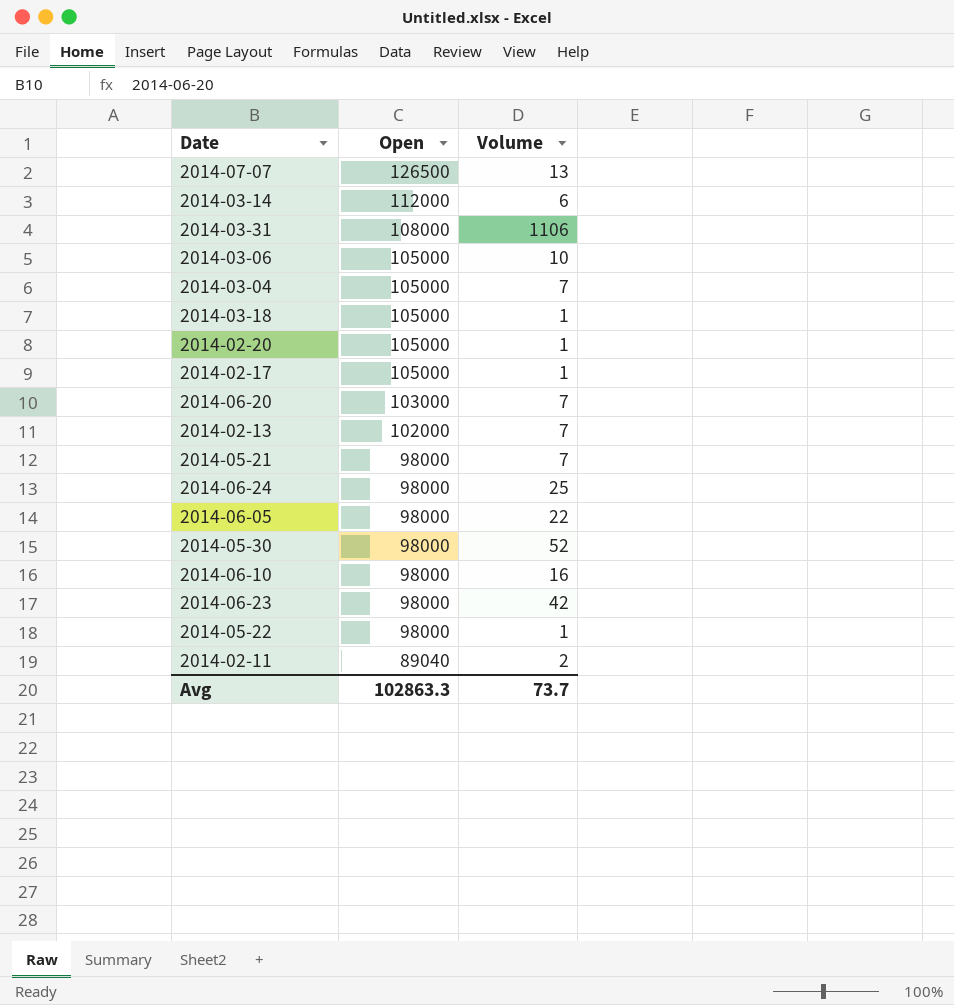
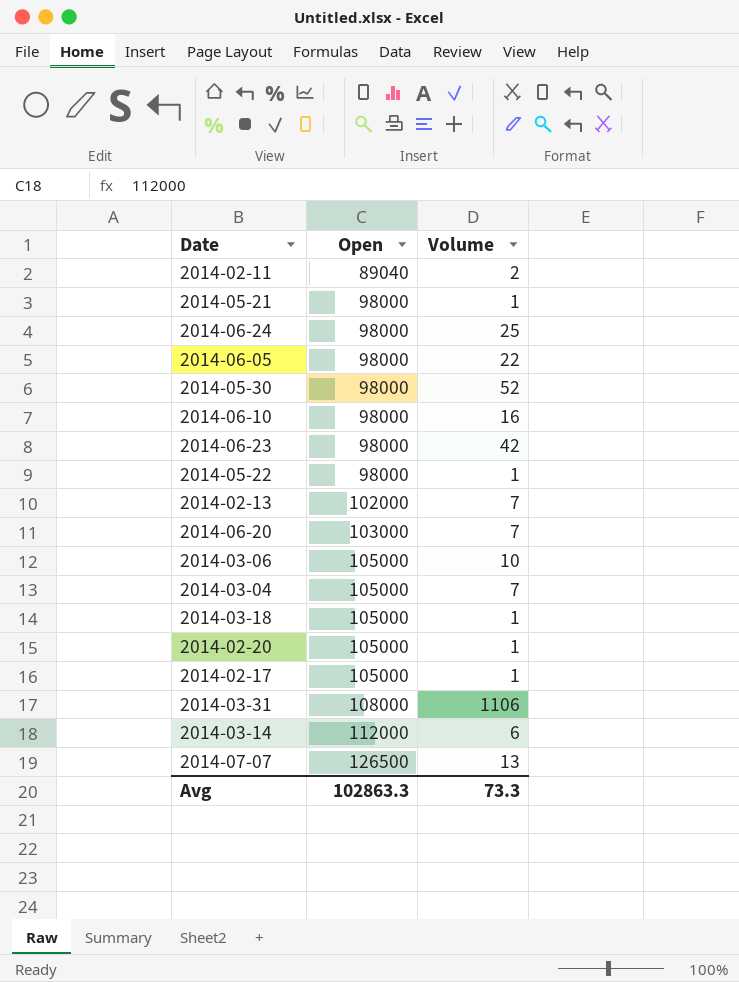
row order: Open descending -> Open ascending
2014-05-21 | Volume: 7 -> 1
Avg | Volume: 73.7 -> 73.3

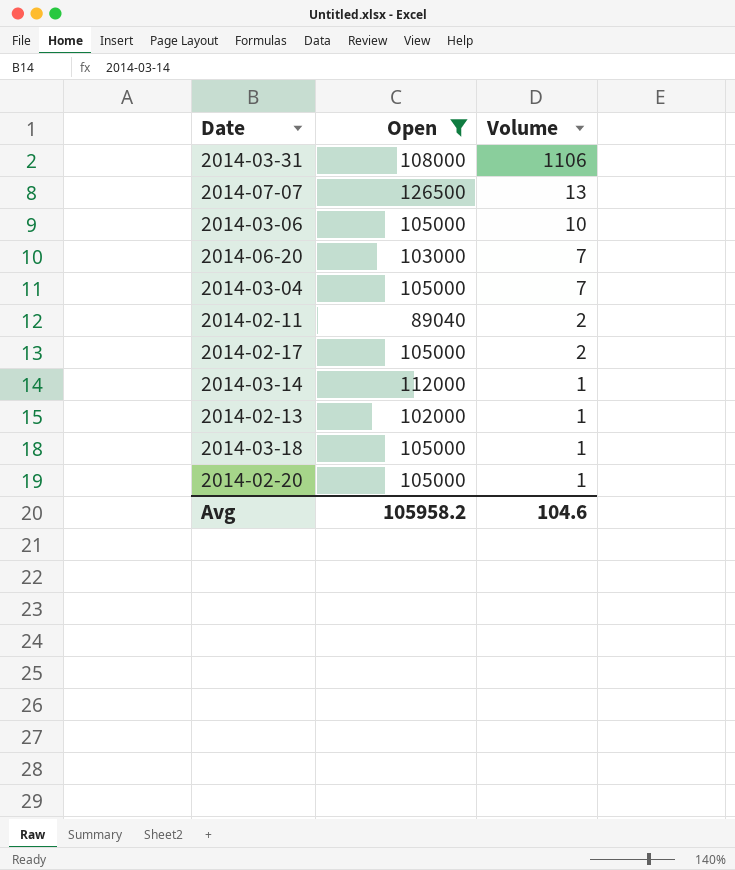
filter: none -> Open != 98000
row order: Open ascending -> Volume descending
2014-02-17 | Volume: 1 -> 2
2014-03-14 | Volume: 6 -> 1
2014-02-13 | Volume: 7 -> 1
Avg | Open: 102863.3 -> 105958.2
Avg | Volume: 73.3 -> 104.6

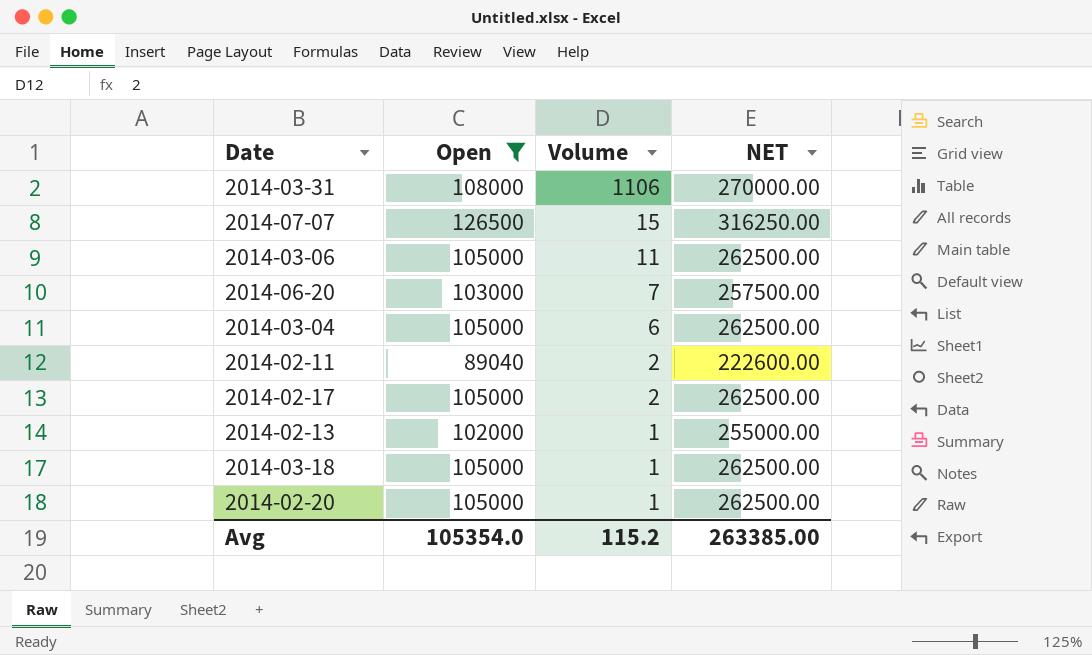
column NET | formula: none -> [Open] * 2.5
row 2014-03-14: 112000 | 1 -> none
2014-07-07 | Volume: 13 -> 15
2014-03-06 | Volume: 10 -> 11
2014-03-04 | Volume: 7 -> 6
Avg | Open: 105958.2 -> 105354.0
Avg | Volume: 104.6 -> 115.2

